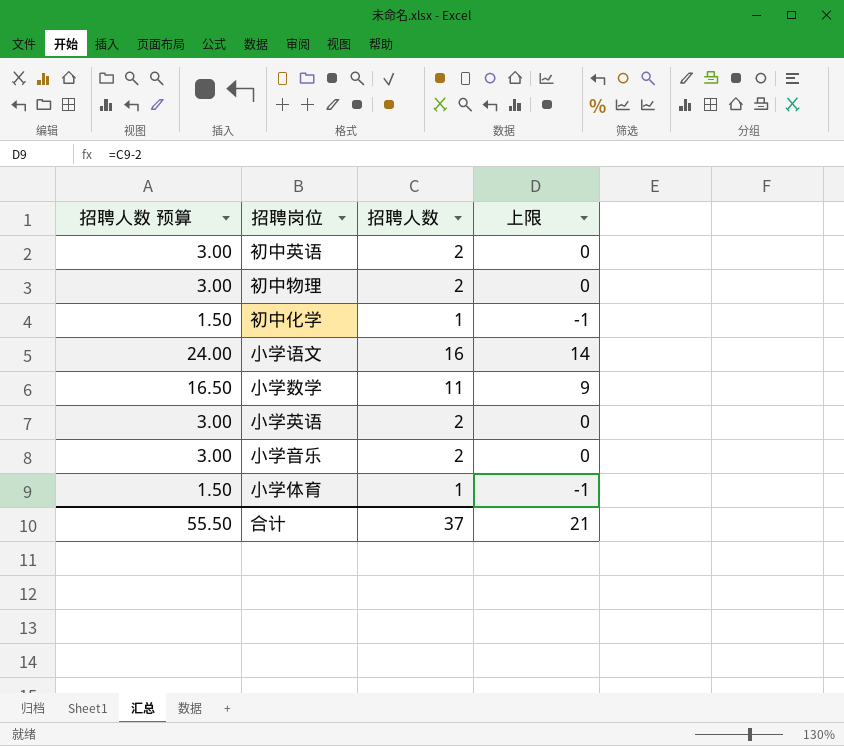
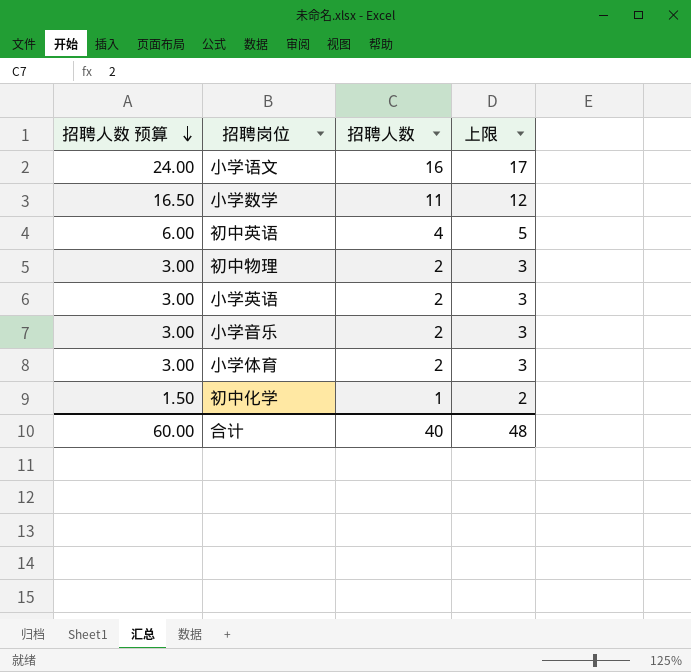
row order: none -> 招聘人数 预算 descending
column 上限 | formula: [招聘人数] - 2 -> [招聘人数] + 1
初中英语 | 招聘人数 预算: 3.00 -> 6.00
初中英语 | 招聘人数: 2 -> 4
小学体育 | 招聘人数 预算: 1.50 -> 3.00
小学体育 | 招聘人数: 1 -> 2
合计 | 招聘人数 预算: 55.50 -> 60.00
合计 | 招聘人数: 37 -> 40
合计 | 上限: 21 -> 48

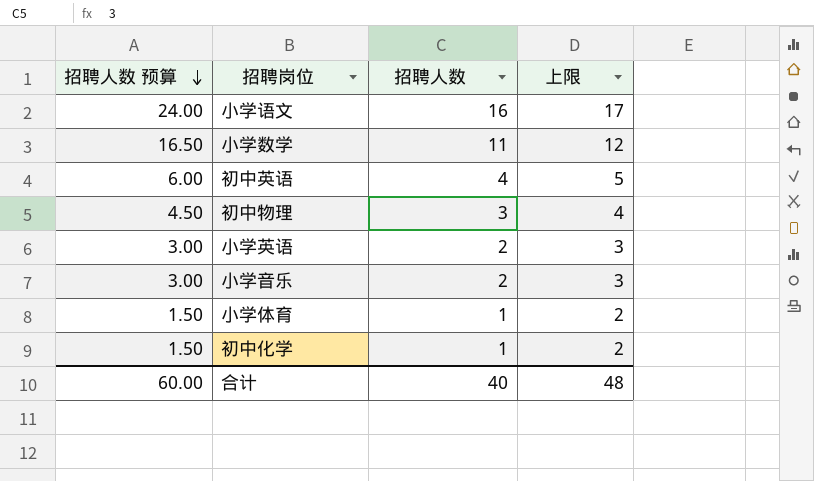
初中物理 | 招聘人数 预算: 3.00 -> 4.50
初中物理 | 招聘人数: 2 -> 3
初中物理 | 上限: 3 -> 4
小学体育 | 招聘人数 预算: 3.00 -> 1.50
小学体育 | 招聘人数: 2 -> 1
小学体育 | 上限: 3 -> 2

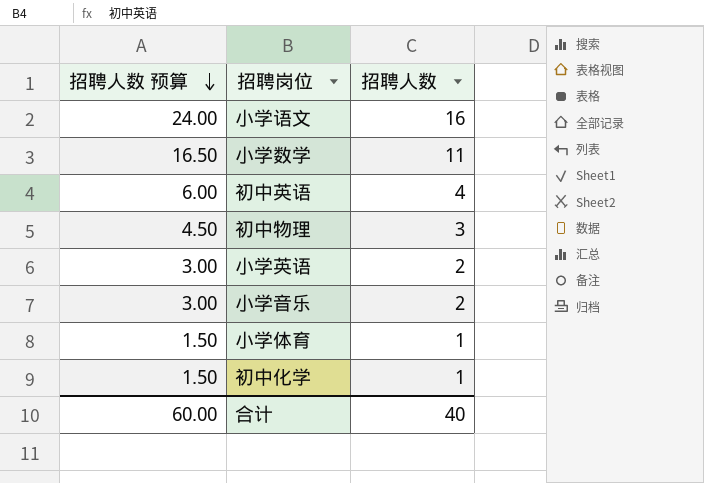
column 上限 | formula: [招聘人数] + 1 -> none

